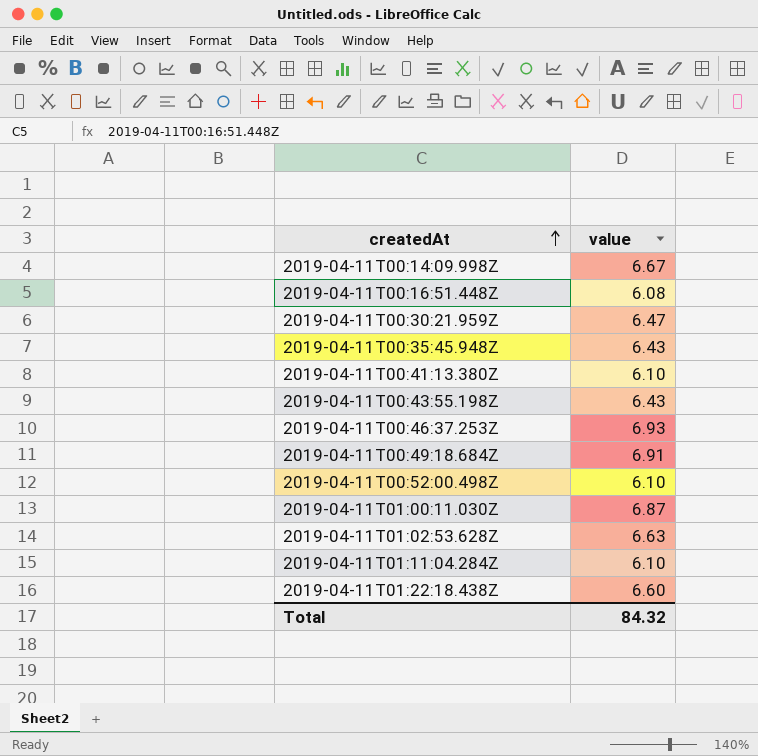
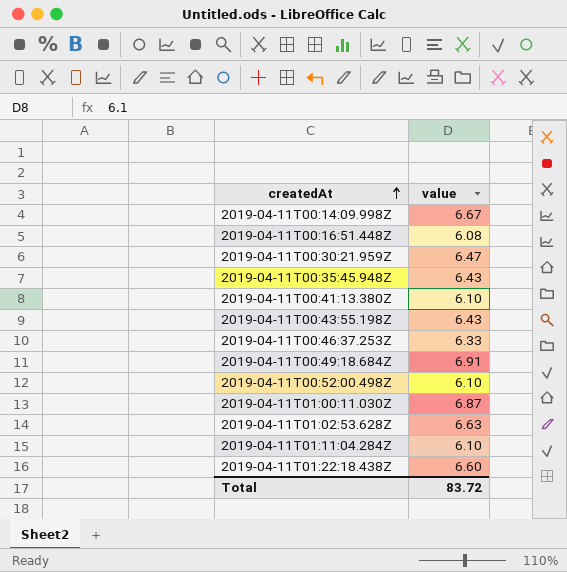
2019-04-11T00:46:37.253Z | value: 6.93 -> 6.33
Total | value: 84.32 -> 83.72

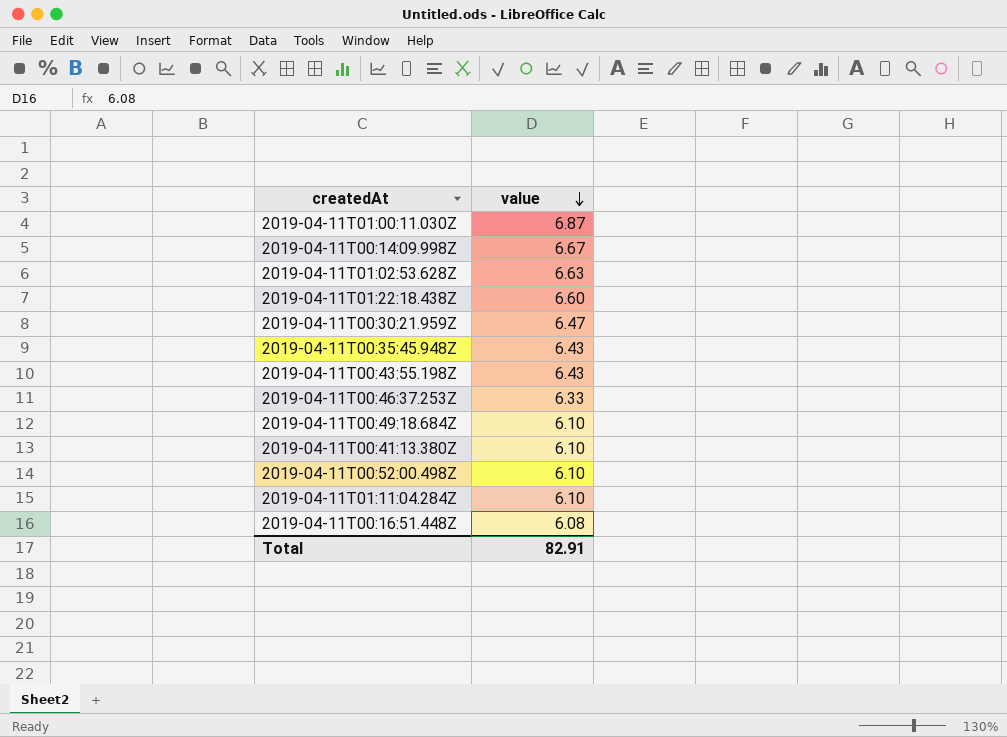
row order: createdAt ascending -> value descending
2019-04-11T00:49:18.684Z | value: 6.91 -> 6.10
Total | value: 83.72 -> 82.91

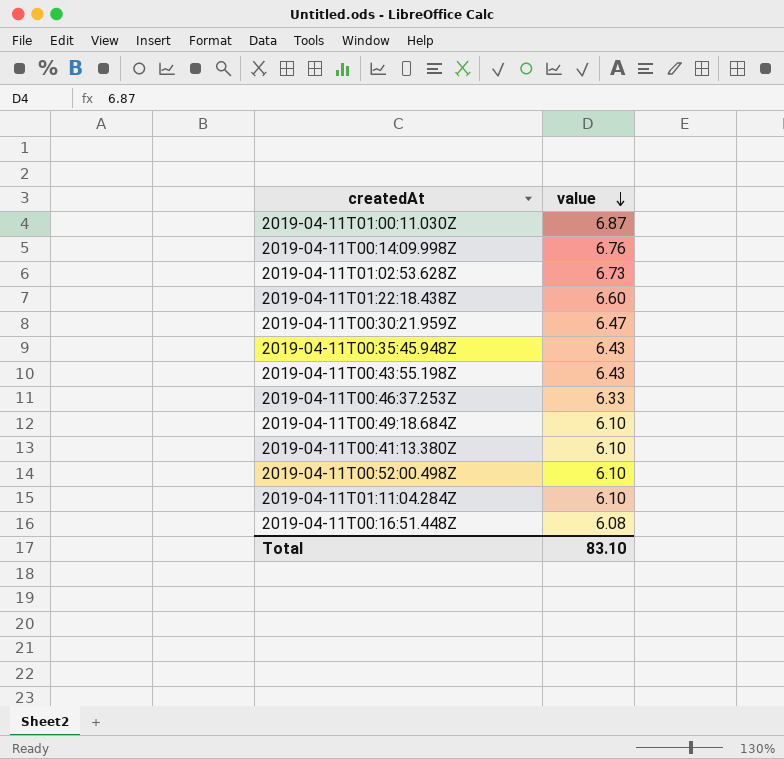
2019-04-11T00:14:09.998Z | value: 6.67 -> 6.76
2019-04-11T01:02:53.628Z | value: 6.63 -> 6.73
Total | value: 82.91 -> 83.10

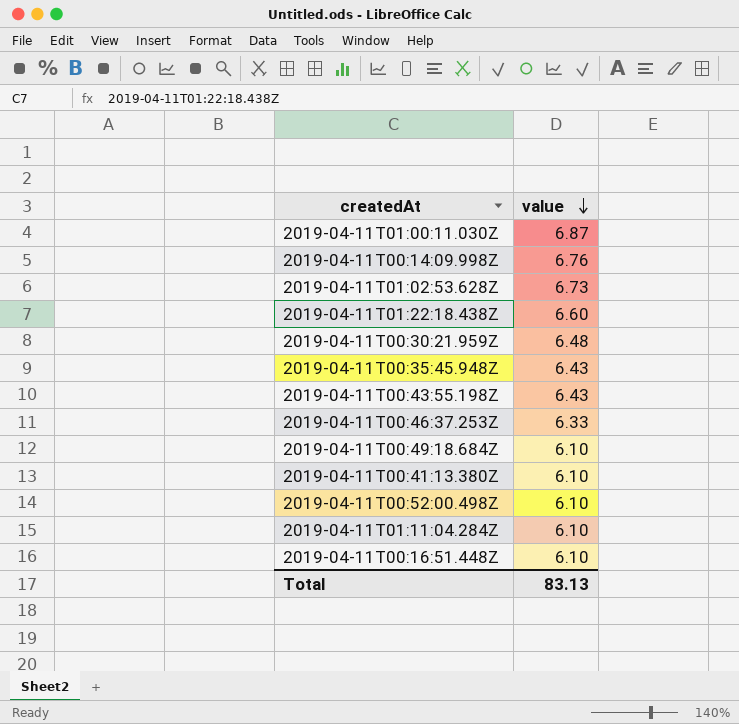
2019-04-11T00:30:21.959Z | value: 6.47 -> 6.48
2019-04-11T00:16:51.448Z | value: 6.08 -> 6.10
Total | value: 83.10 -> 83.13

